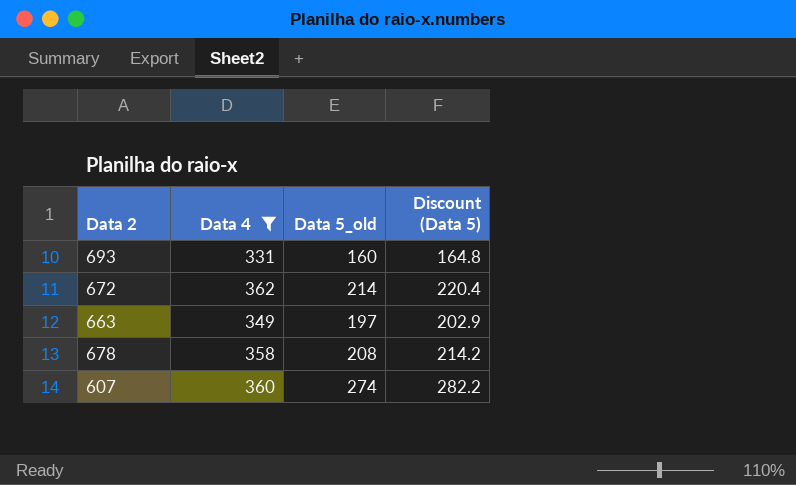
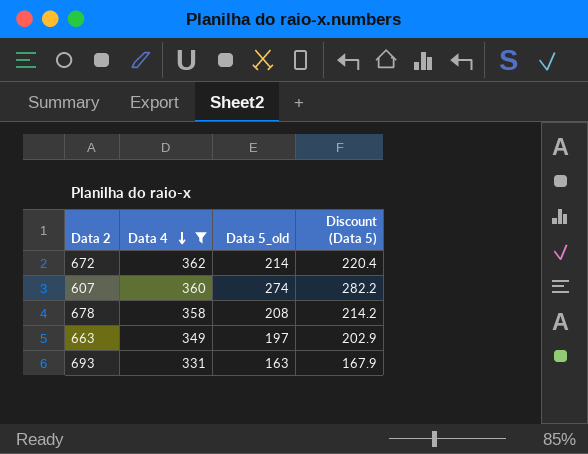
row order: none -> Data 4 descending
693 | Data 5_old: 160 -> 163
693 | Discount (Data 5): 164.8 -> 167.9

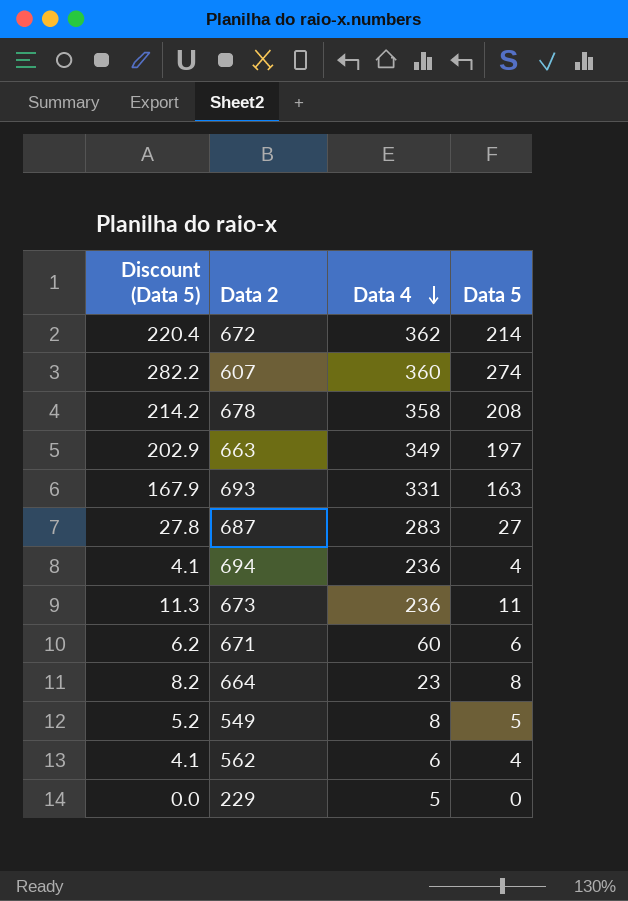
filter: Data 4 >= 331 -> none
column Discount (Data 5) | position: 4 -> 1
column name: Data 5_old -> Data 5

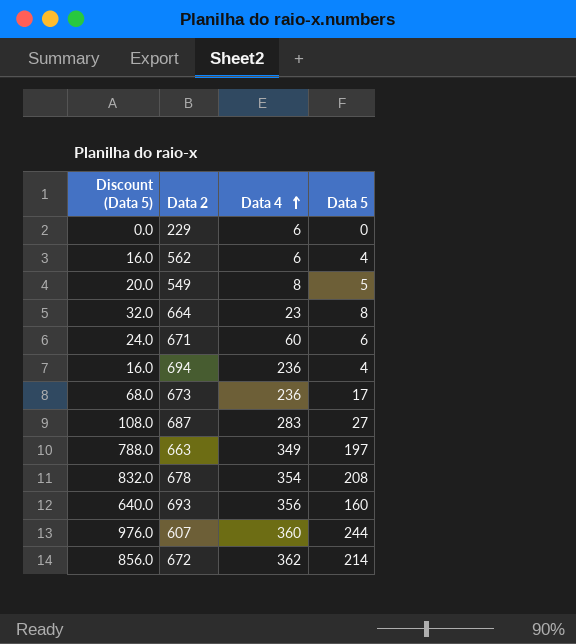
row order: Data 4 descending -> Data 4 ascending
column Discount (Data 5) | formula: [Data 5] * 1.03 -> [Data 5] * 4
229 | Data 4: 5 -> 6
673 | Data 5: 11 -> 17
678 | Data 4: 358 -> 354
693 | Data 4: 331 -> 356
693 | Data 5: 163 -> 160
607 | Data 5: 274 -> 244

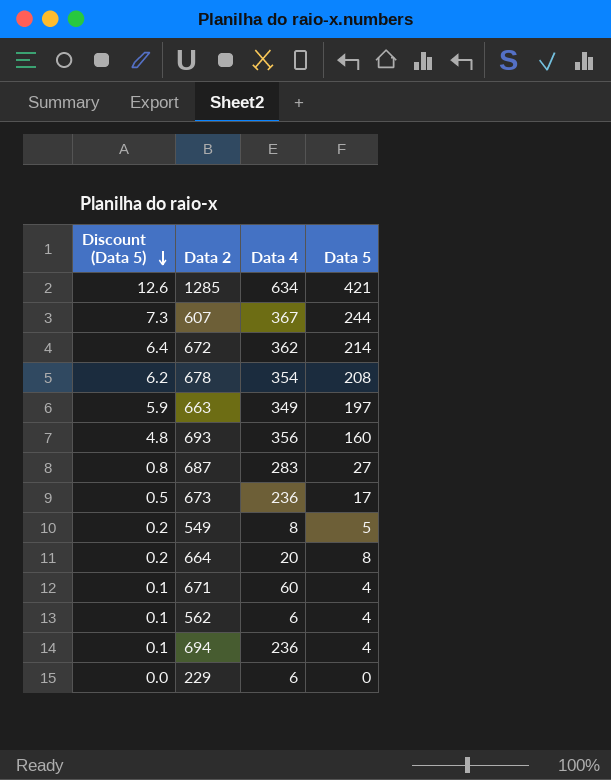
row order: Data 4 ascending -> Discount (Data 5) descending
column Discount (Data 5) | formula: [Data 5] * 4 -> [Data 5] * 0.03
row 1285: none -> 12.6 | 634 | 421
607 | Data 4: 360 -> 367
664 | Data 4: 23 -> 20
671 | Data 5: 6 -> 4

